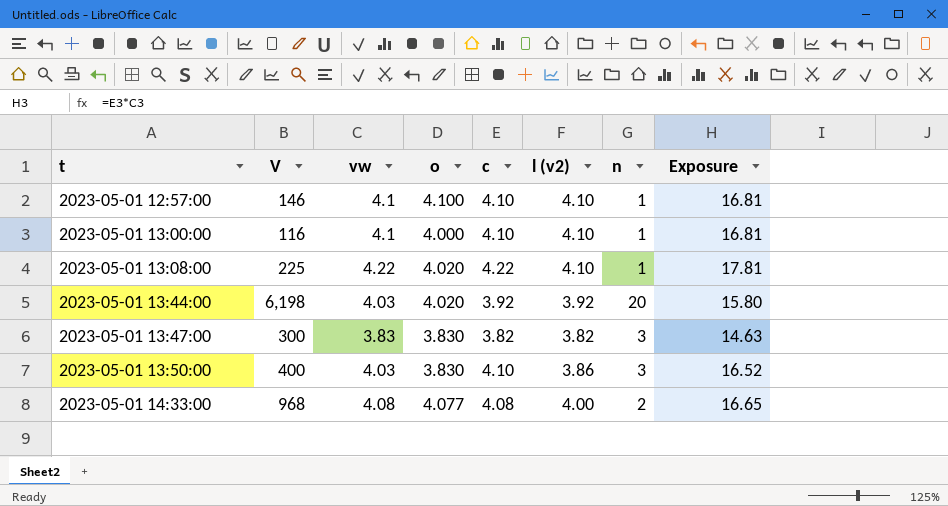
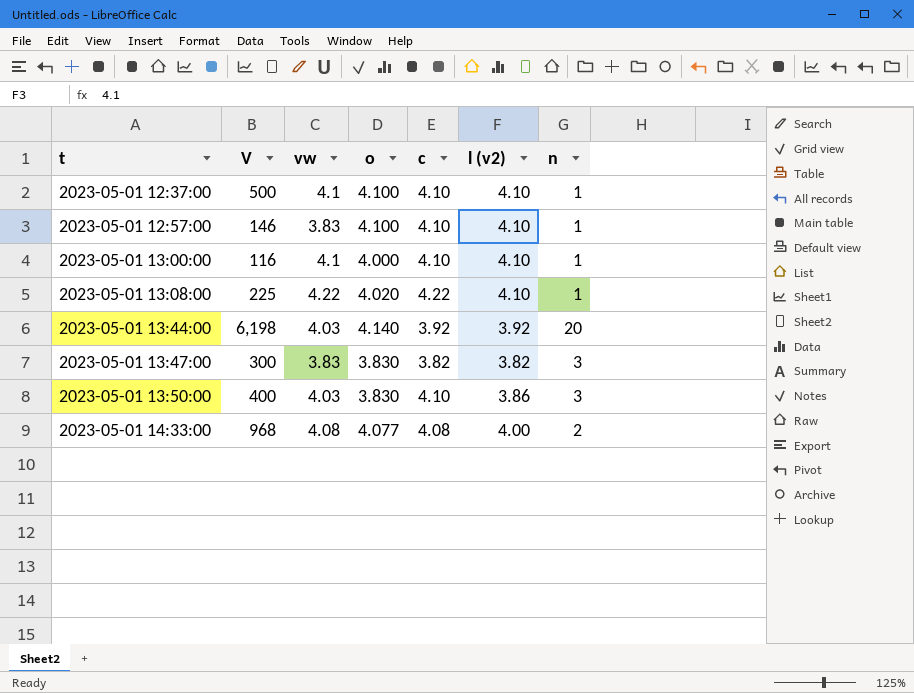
column Exposure | formula: [vw] * [c] -> none
row 2023-05-01 12:37:00: none -> 500 | 4.1 | 4.100 | 4.10 | 4.10 | 1
2023-05-01 12:57:00 | vw: 4.1 -> 3.83
2023-05-01 13:44:00 | o: 4.020 -> 4.140

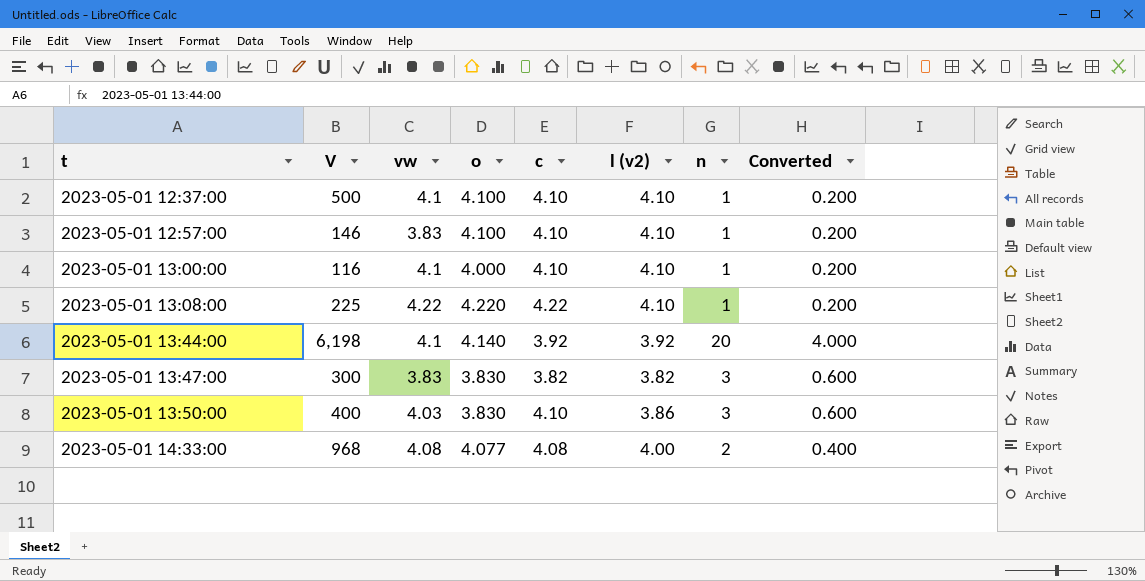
column Converted | formula: none -> [n] * 0.2
2023-05-01 13:08:00 | o: 4.020 -> 4.220
2023-05-01 13:44:00 | vw: 4.03 -> 4.1

